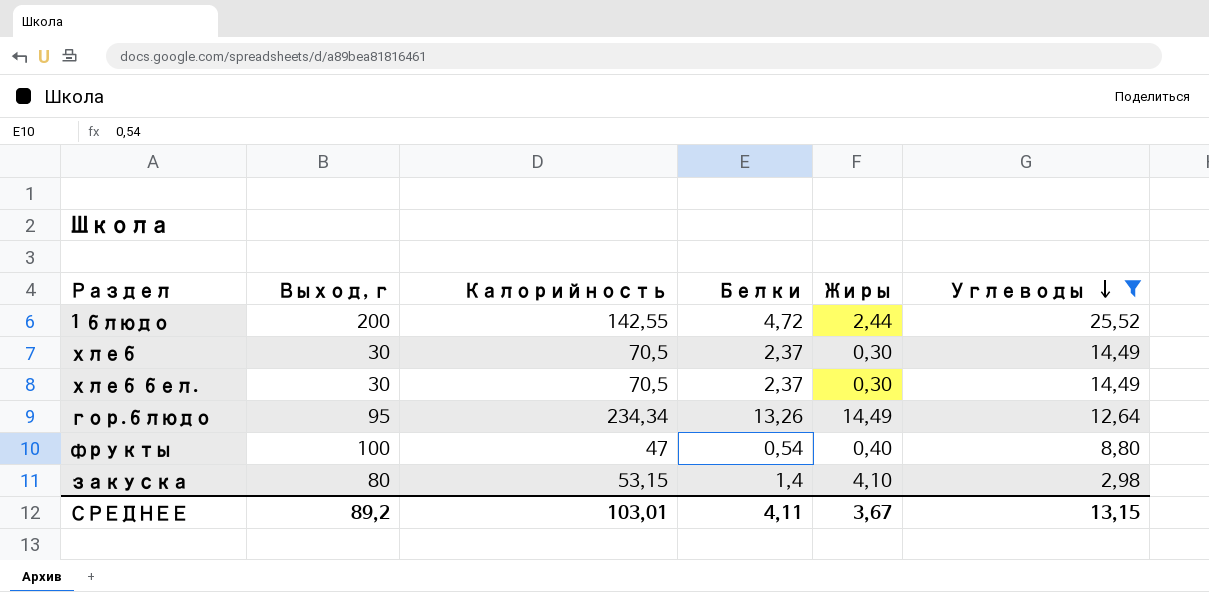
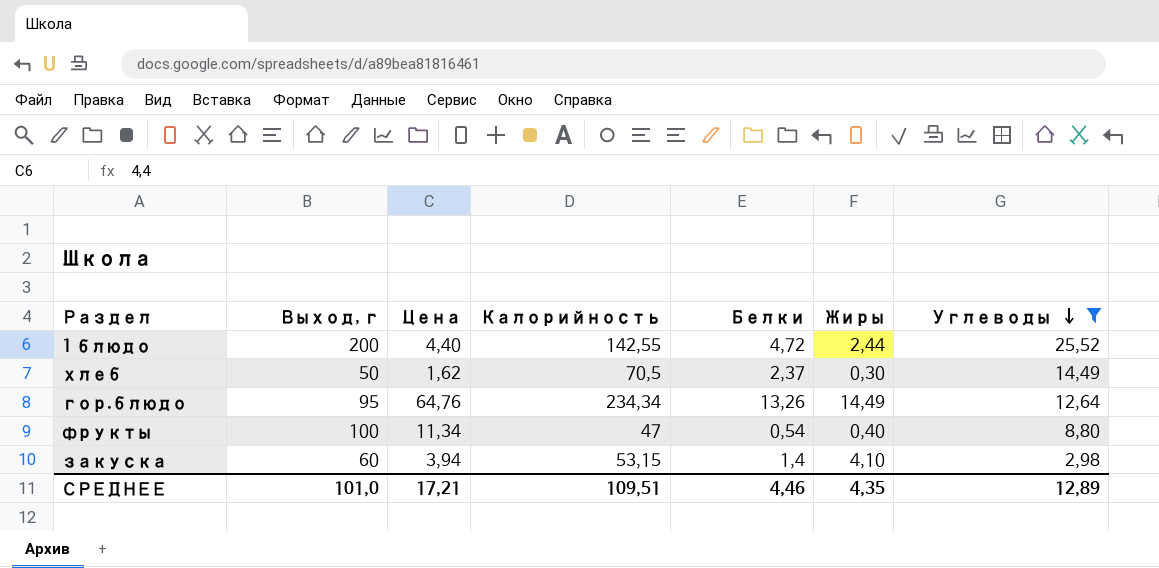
column Цена | position: none -> 3
row хлеб бел.: 30 | 70,5 | 2,37 | 0,30 | 14,49 -> none
хлеб | Выход, г: 30 -> 50
закуска | Выход, г: 80 -> 60
СРЕДНЕЕ | Выход, г: 89,2 -> 101,0
СРЕДНЕЕ | Калорийность: 103,01 -> 109,51
СРЕДНЕЕ | Белки: 4,11 -> 4,46
СРЕДНЕЕ | Жиры: 3,67 -> 4,35
СРЕДНЕЕ | Углеводы: 13,15 -> 12,89

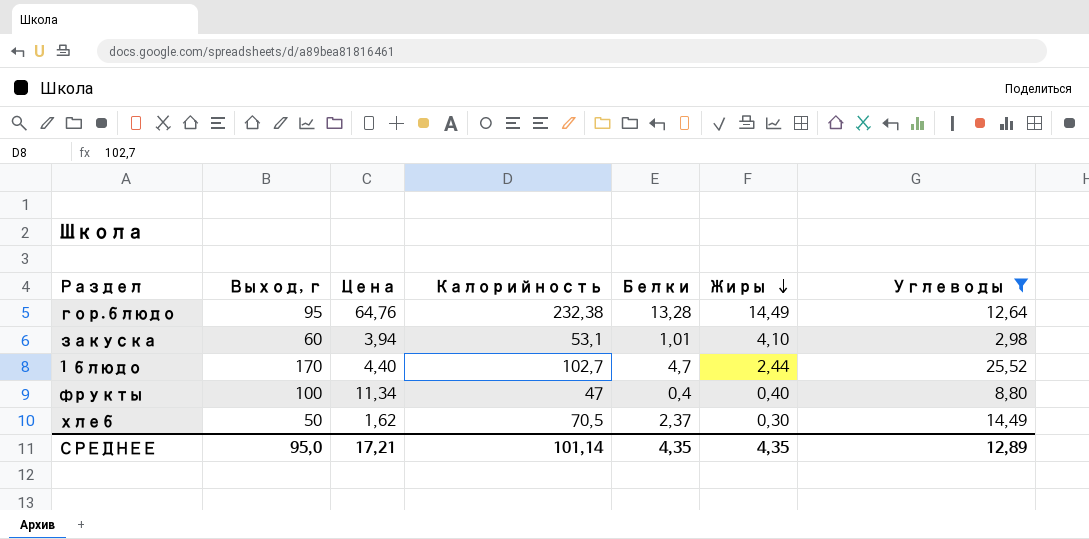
row order: Углеводы descending -> Жиры descending
гор.блюдо | Калорийность: 234,34 -> 232,38
гор.блюдо | Белки: 13,26 -> 13,28
закуска | Калорийность: 53,15 -> 53,1
закуска | Белки: 1,4 -> 1,01
1 блюдо | Выход, г: 200 -> 170
1 блюдо | Калорийность: 142,55 -> 102,7
1 блюдо | Белки: 4,72 -> 4,7
фрукты | Белки: 0,54 -> 0,4
СРЕДНЕЕ | Выход, г: 101,0 -> 95,0
СРЕДНЕЕ | Калорийность: 109,51 -> 101,14
СРЕДНЕЕ | Белки: 4,46 -> 4,35

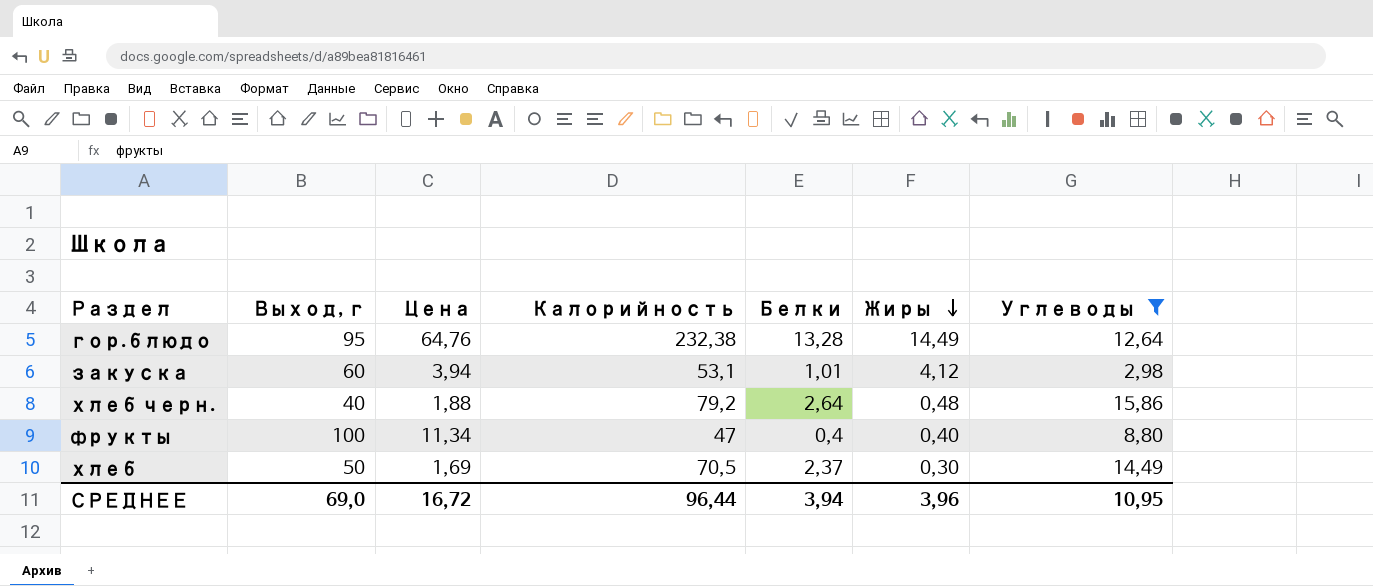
row 1 блюдо: 170 | 4,40 | 102,7 | 4,7 | 2,44 | 25,52 -> none
закуска | Жиры: 4,10 -> 4,12
row хлеб черн.: none -> 40 | 1,88 | 79,2 | 2,64 | 0,48 | 15,86
хлеб | Цена: 1,62 -> 1,69
СРЕДНЕЕ | Выход, г: 95,0 -> 69,0
СРЕДНЕЕ | Цена: 17,21 -> 16,72
СРЕДНЕЕ | Калорийность: 101,14 -> 96,44
СРЕДНЕЕ | Белки: 4,35 -> 3,94
СРЕДНЕЕ | Жиры: 4,35 -> 3,96
СРЕДНЕЕ | Углеводы: 12,89 -> 10,95

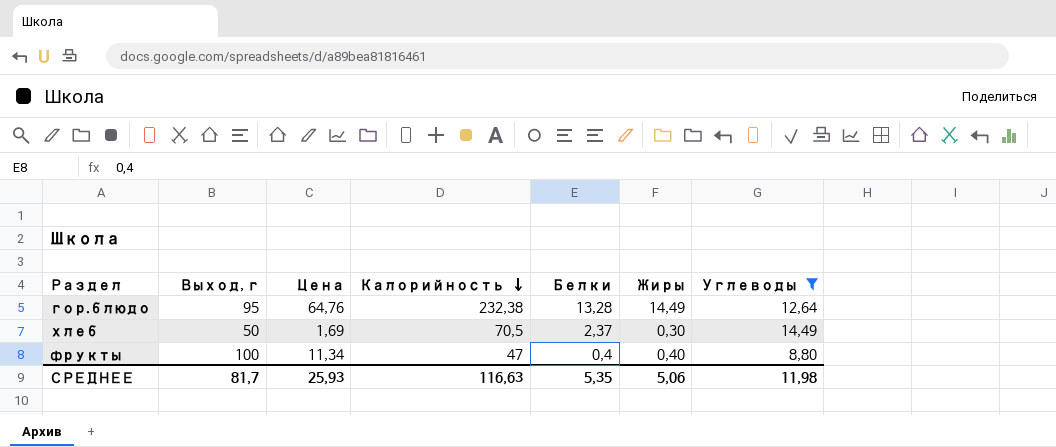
row order: Жиры descending -> Калорийность descending
row закуска: 60 | 3,94 | 53,1 | 1,01 | 4,12 | 2,98 -> none
row хлеб черн.: 40 | 1,88 | 79,2 | 2,64 | 0,48 | 15,86 -> none
СРЕДНЕЕ | Выход, г: 69,0 -> 81,7
СРЕДНЕЕ | Цена: 16,72 -> 25,93
СРЕДНЕЕ | Калорийность: 96,44 -> 116,63
СРЕДНЕЕ | Белки: 3,94 -> 5,35
СРЕДНЕЕ | Жиры: 3,96 -> 5,06
СРЕДНЕЕ | Углеводы: 10,95 -> 11,98

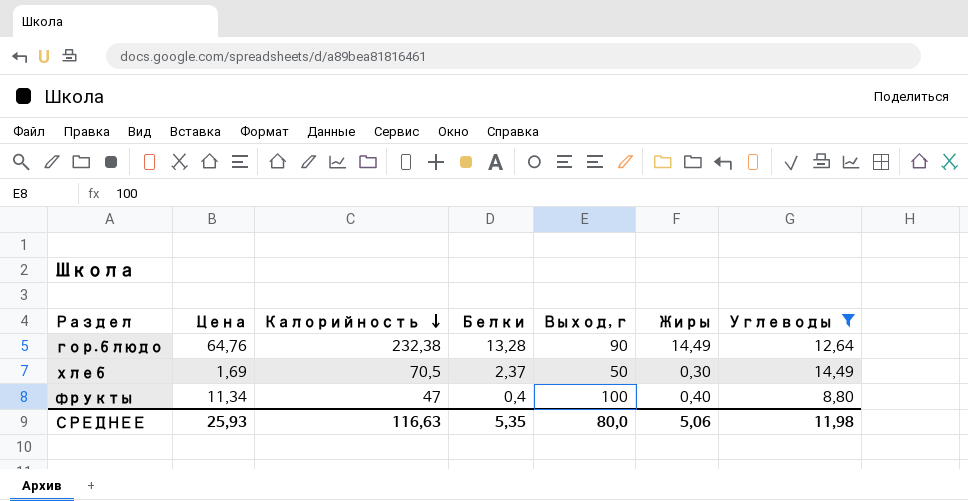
column Выход, г | position: 2 -> 5
гор.блюдо | Выход, г: 95 -> 90
СРЕДНЕЕ | Выход, г: 81,7 -> 80,0

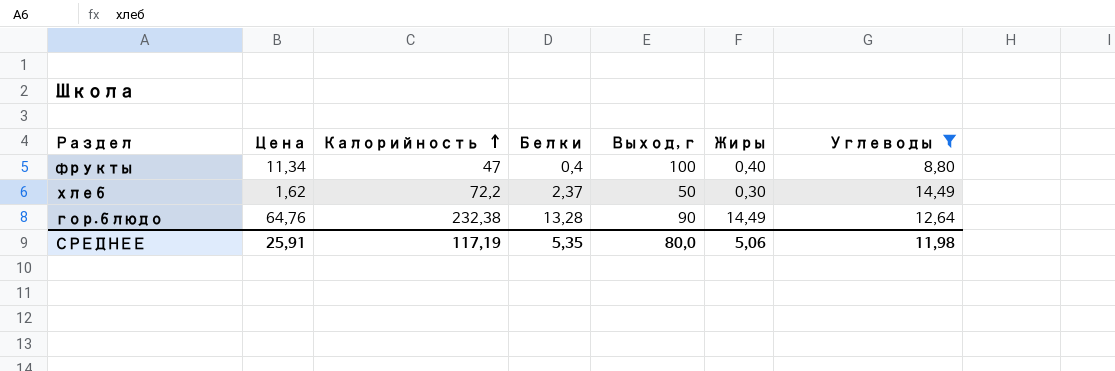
row order: Калорийность descending -> Калорийность ascending
хлеб | Цена: 1,69 -> 1,62
хлеб | Калорийность: 70,5 -> 72,2
СРЕДНЕЕ | Цена: 25,93 -> 25,91
СРЕДНЕЕ | Калорийность: 116,63 -> 117,19

